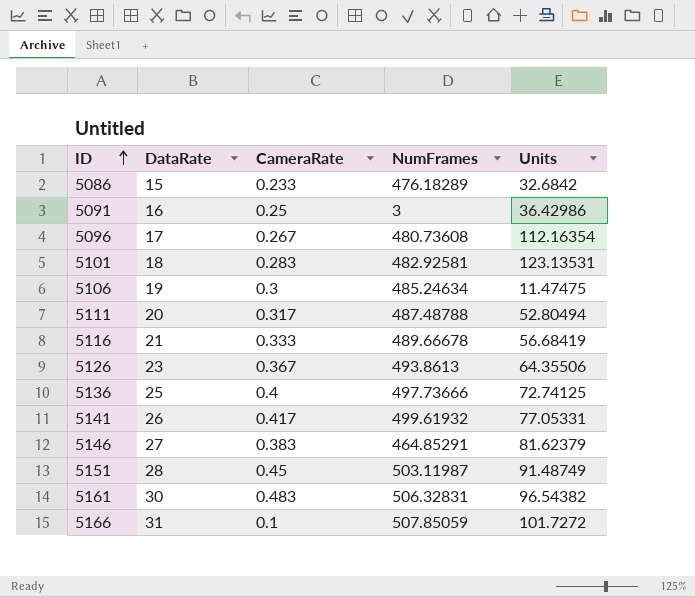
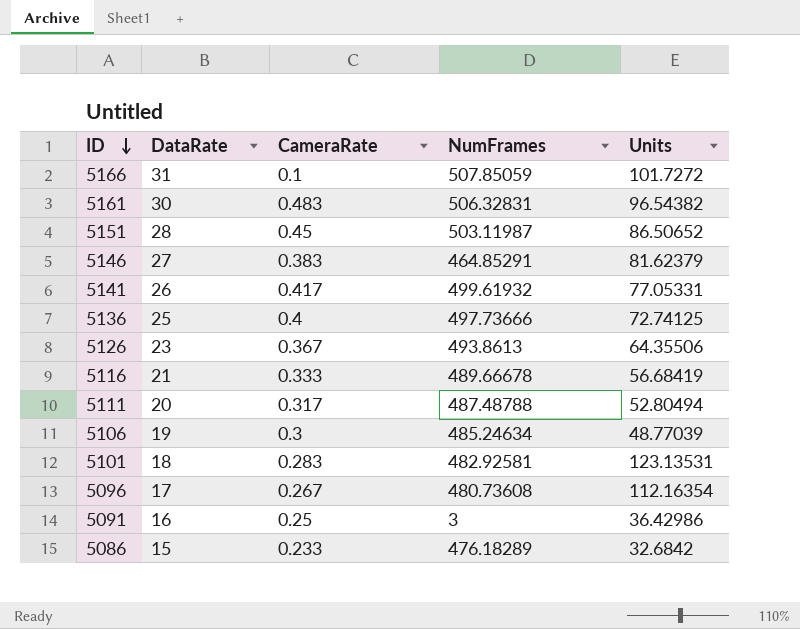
row order: ID ascending -> ID descending
5151 | Units: 91.48749 -> 86.50652
5106 | Units: 11.47475 -> 48.77039

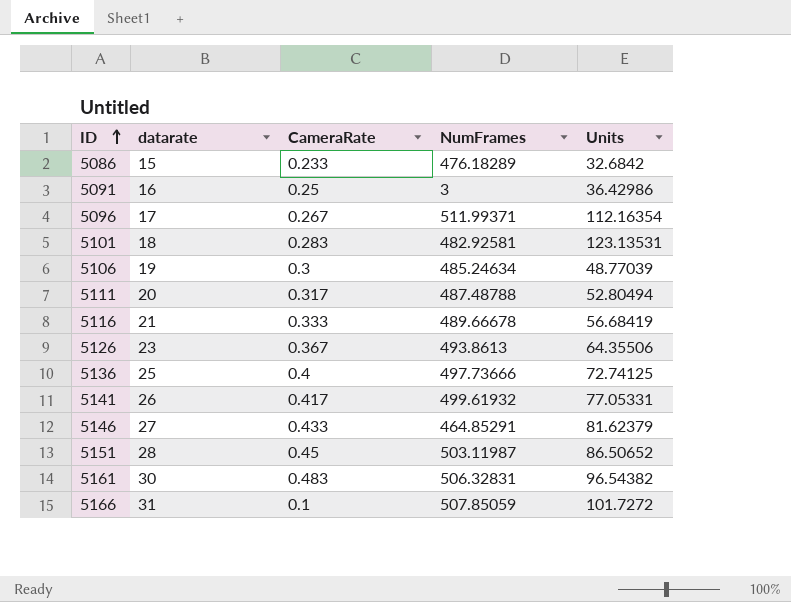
row order: ID descending -> ID ascending
column name: DataRate -> datarate
5096 | NumFrames: 480.73608 -> 511.99371
5146 | CameraRate: 0.383 -> 0.433

